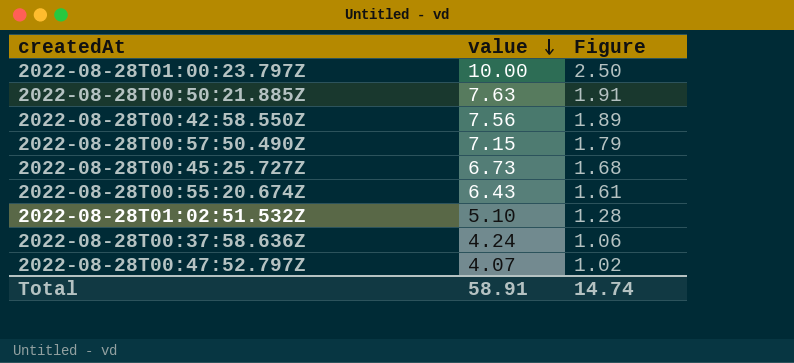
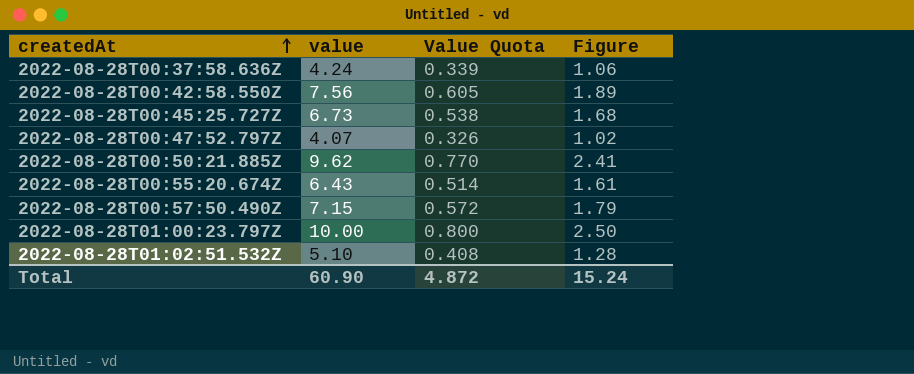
row order: value descending -> createdAt ascending
column Value Quota | formula: none -> [value] * 0.08
2022-08-28T00:50:21.885Z | value: 7.63 -> 9.62
2022-08-28T00:50:21.885Z | Figure: 1.91 -> 2.41
Total | value: 58.91 -> 60.90
Total | Figure: 14.74 -> 15.24

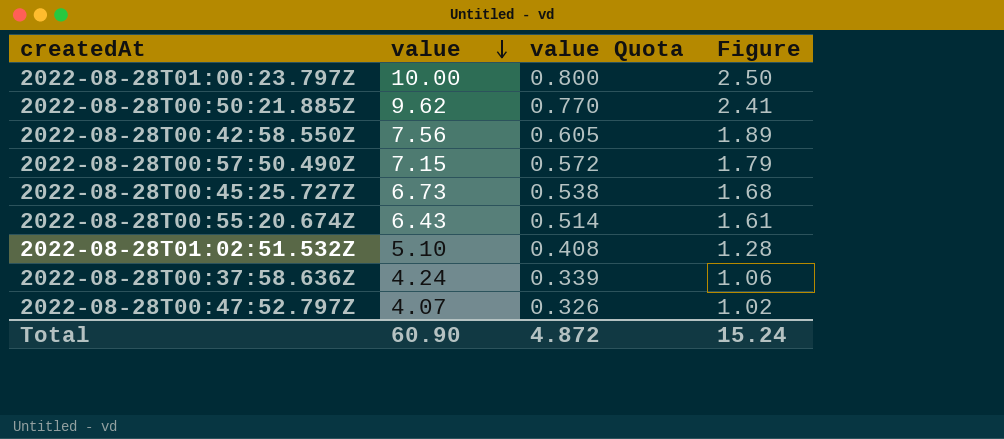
row order: createdAt ascending -> value descending
column name: Value Quota -> value Quota

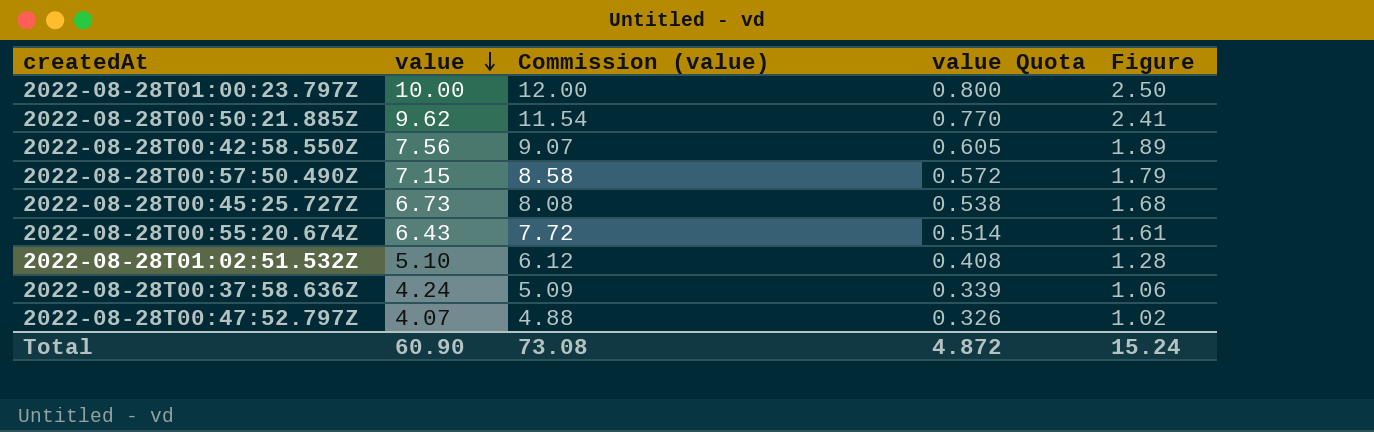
column Commission (value) | formula: none -> [value] * 1.2

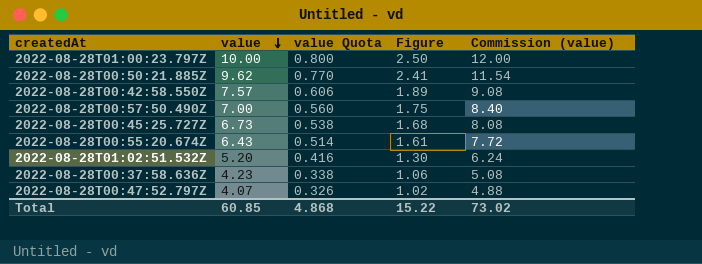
column Commission (value) | position: 3 -> 5
2022-08-28T00:42:58.550Z | value: 7.56 -> 7.57
2022-08-28T00:42:58.550Z | value Quota: 0.605 -> 0.606
2022-08-28T00:42:58.550Z | Commission (value): 9.07 -> 9.08
2022-08-28T00:57:50.490Z | value: 7.15 -> 7.00
2022-08-28T00:57:50.490Z | value Quota: 0.572 -> 0.560
2022-08-28T00:57:50.490Z | Figure: 1.79 -> 1.75
2022-08-28T00:57:50.490Z | Commission (value): 8.58 -> 8.40
2022-08-28T01:02:51.532Z | value: 5.10 -> 5.20
2022-08-28T01:02:51.532Z | value Quota: 0.408 -> 0.416
2022-08-28T01:02:51.532Z | Figure: 1.28 -> 1.30
2022-08-28T01:02:51.532Z | Commission (value): 6.12 -> 6.24
2022-08-28T00:37:58.636Z | value: 4.24 -> 4.23
2022-08-28T00:37:58.636Z | value Quota: 0.339 -> 0.338
2022-08-28T00:37:58.636Z | Commission (value): 5.09 -> 5.08
Total | value: 60.90 -> 60.85
Total | value Quota: 4.872 -> 4.868
Total | Figure: 15.24 -> 15.22
Total | Commission (value): 73.08 -> 73.02

